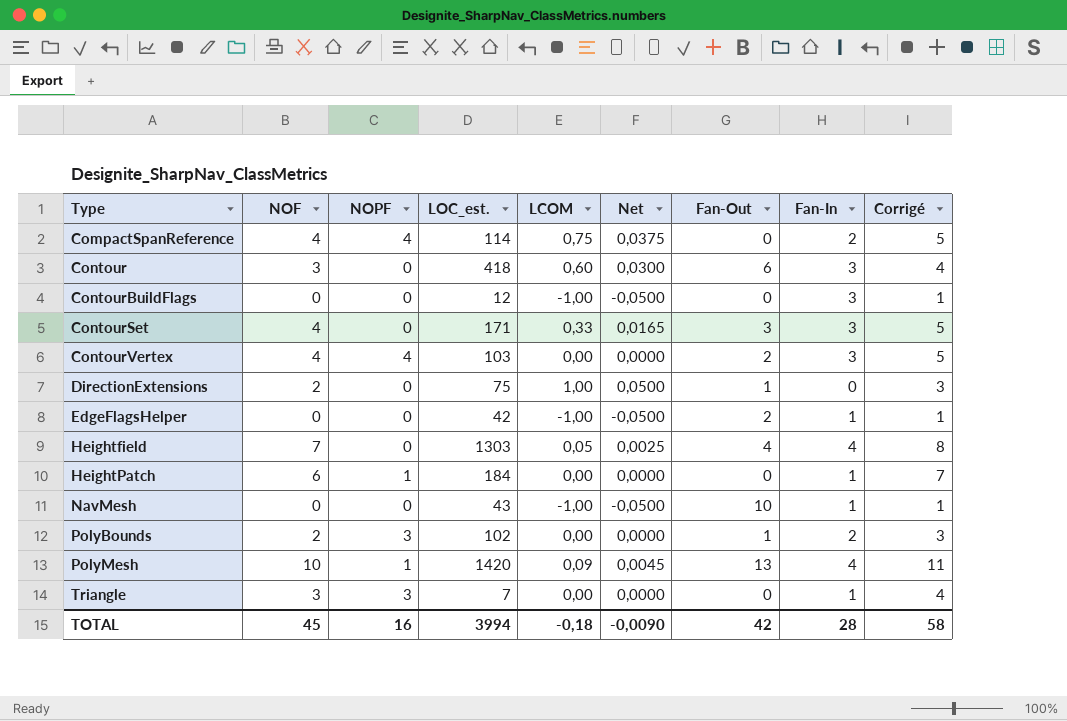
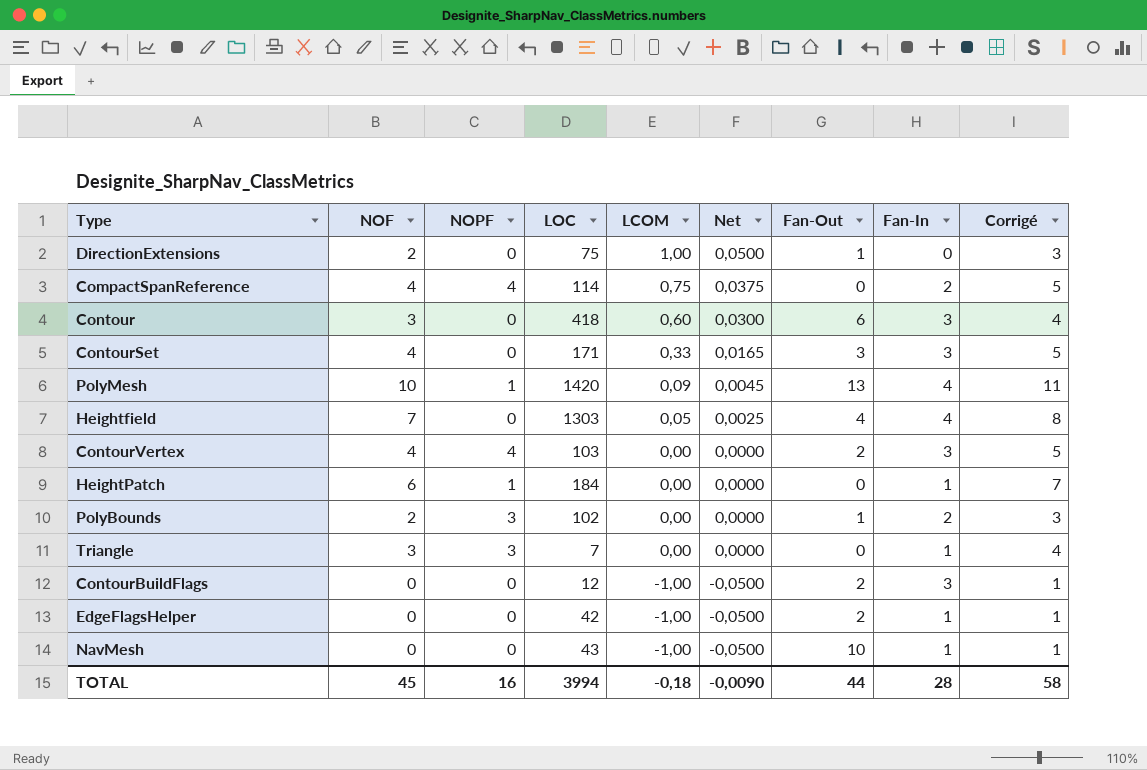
row order: Type ascending -> LCOM descending
column name: LOC_est. -> LOC
ContourBuildFlags | Fan-Out: 0 -> 2
TOTAL | Fan-Out: 42 -> 44

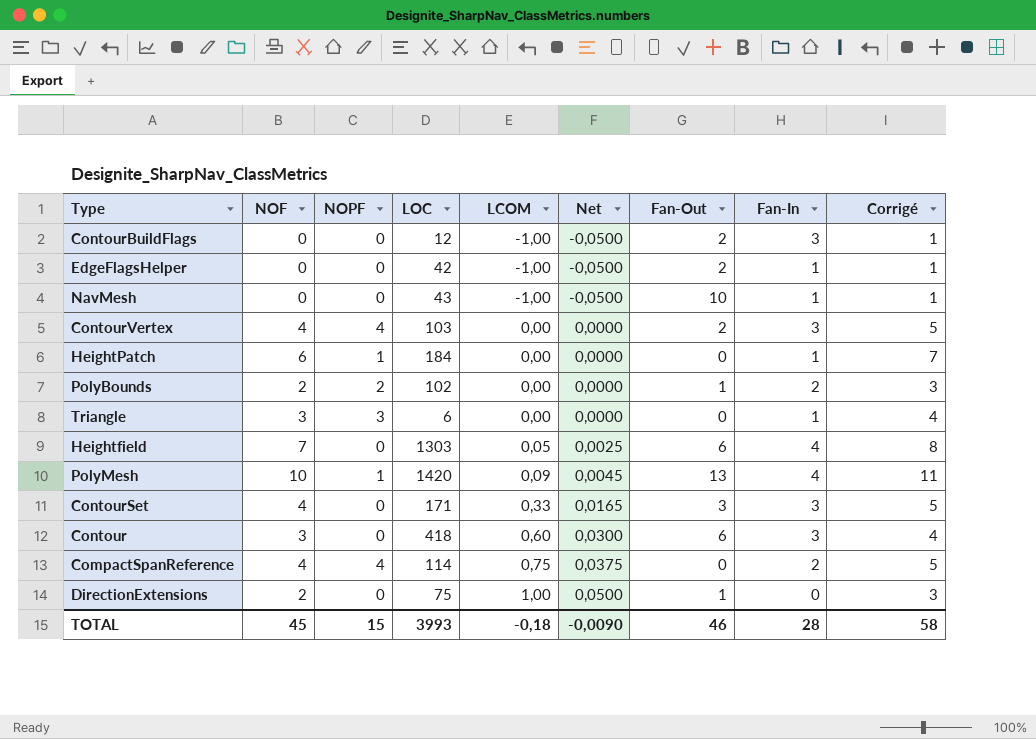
row order: LCOM descending -> LCOM ascending
PolyBounds | NOPF: 3 -> 2
Triangle | LOC: 7 -> 6
Heightfield | Fan-Out: 4 -> 6
TOTAL | NOPF: 16 -> 15
TOTAL | LOC: 3994 -> 3993
TOTAL | Fan-Out: 44 -> 46

